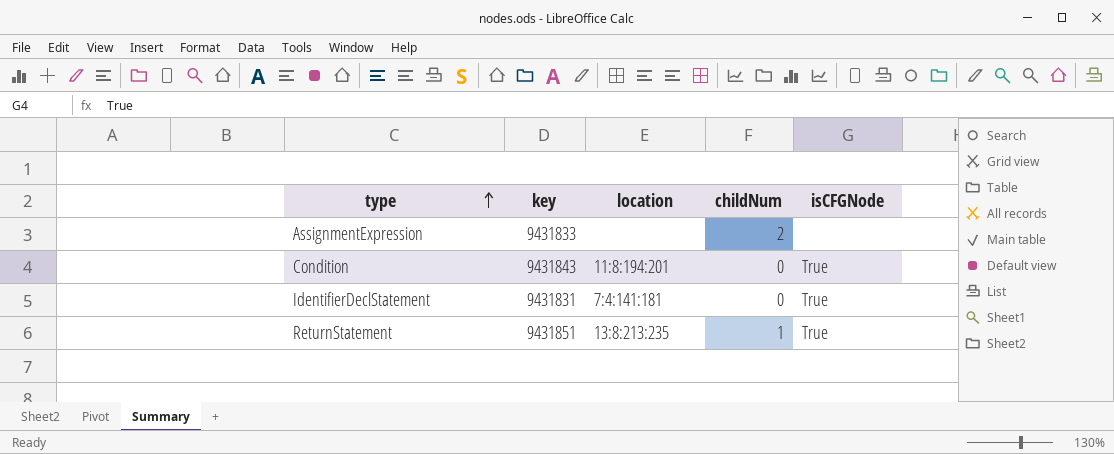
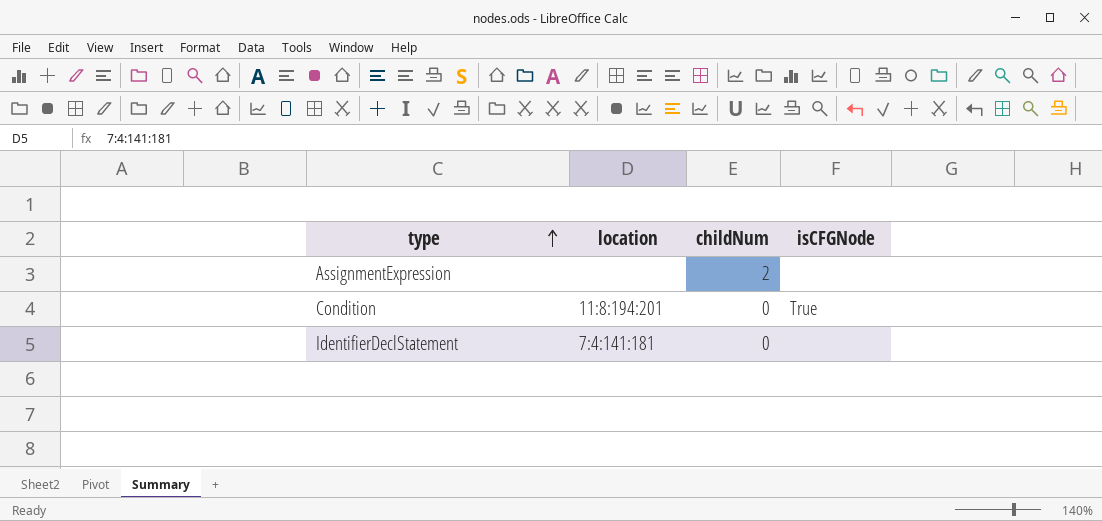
column key | position: 2 -> none
row ReturnStatement: 9431851 | 13:8:213:235 | 1 | True -> none
IdentifierDeclStatement | isCFGNode: True -> none

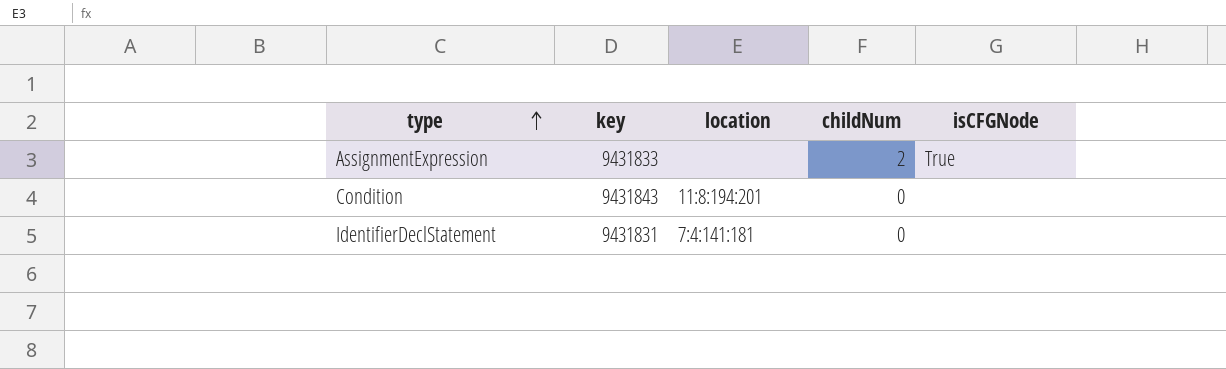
column key | position: none -> 2
AssignmentExpression | isCFGNode: none -> True
Condition | isCFGNode: True -> none

